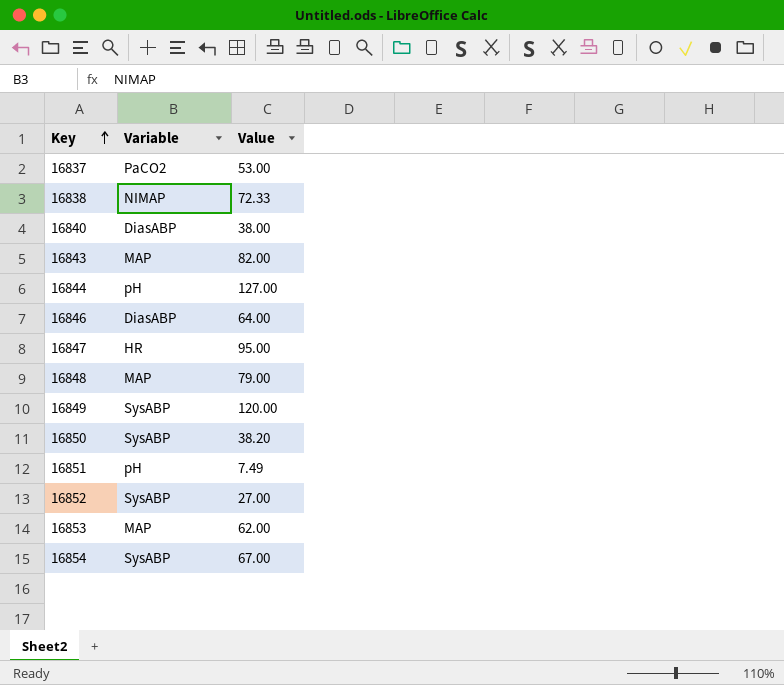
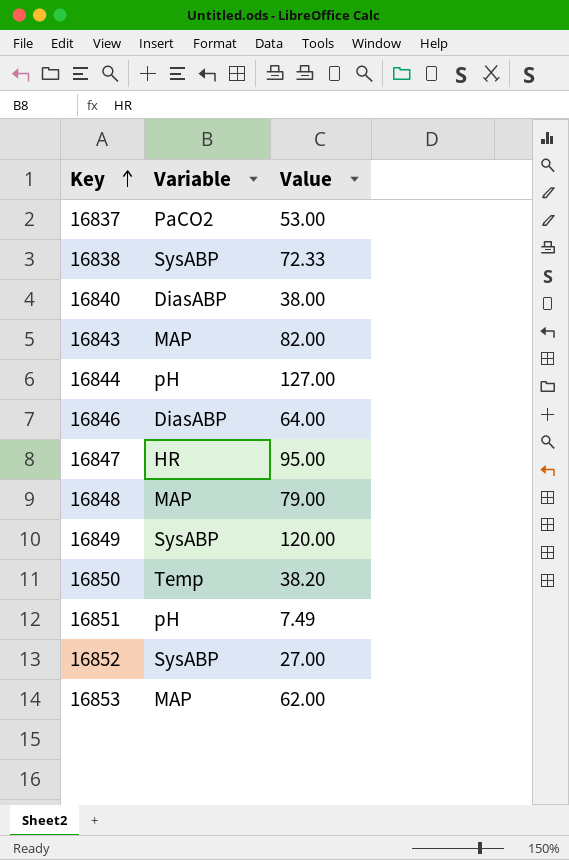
row 16854: SysABP | 67.00 -> none
16838 | Variable: NIMAP -> SysABP
16850 | Variable: SysABP -> Temp

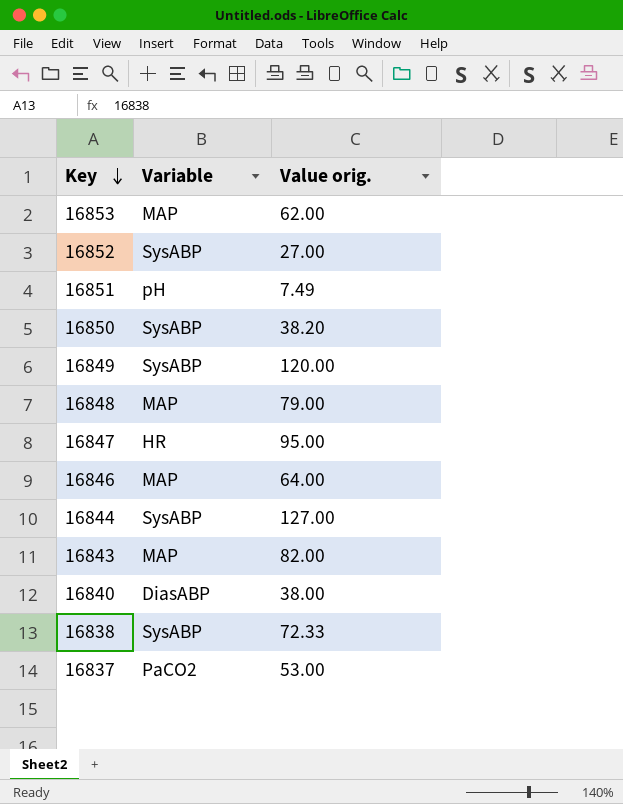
row order: Key ascending -> Key descending
column name: Value -> Value orig.
16850 | Variable: Temp -> SysABP
16846 | Variable: DiasABP -> MAP
16844 | Variable: pH -> SysABP

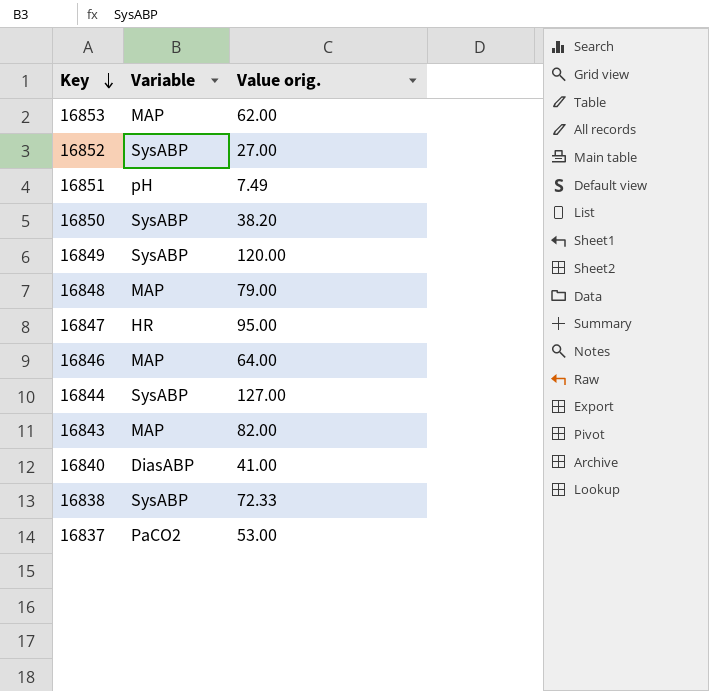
16840 | Value orig.: 38.00 -> 41.00

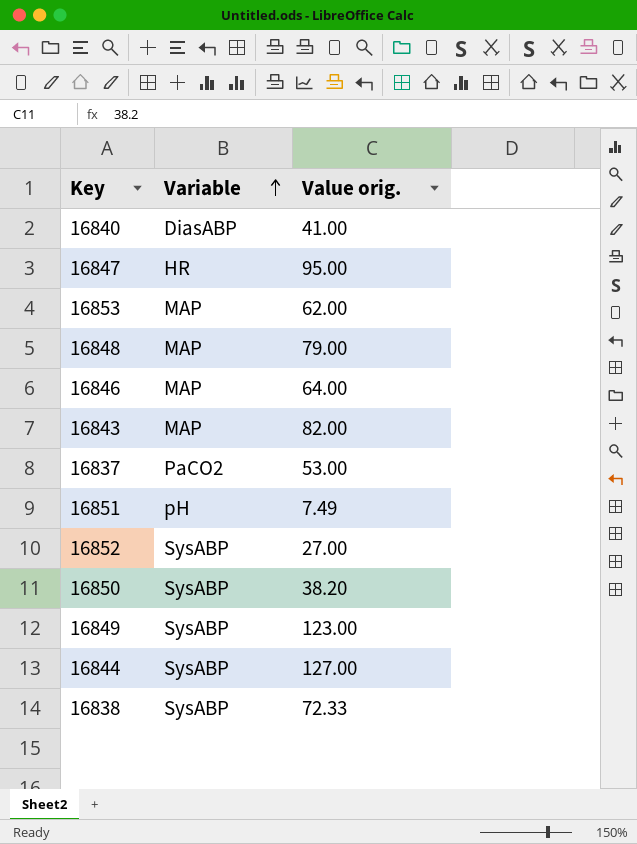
row order: Key descending -> Variable ascending
16849 | Value orig.: 120.00 -> 123.00

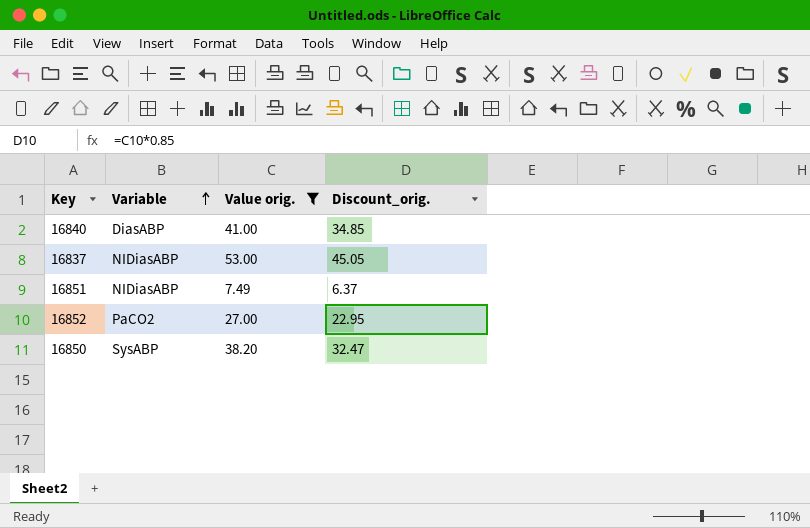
filter: none -> Value orig. <= 53.00
column Discount_orig. | formula: none -> [Value orig.] * 0.85
16837 | Variable: PaCO2 -> NIDiasABP
16851 | Variable: pH -> NIDiasABP
16852 | Variable: SysABP -> PaCO2

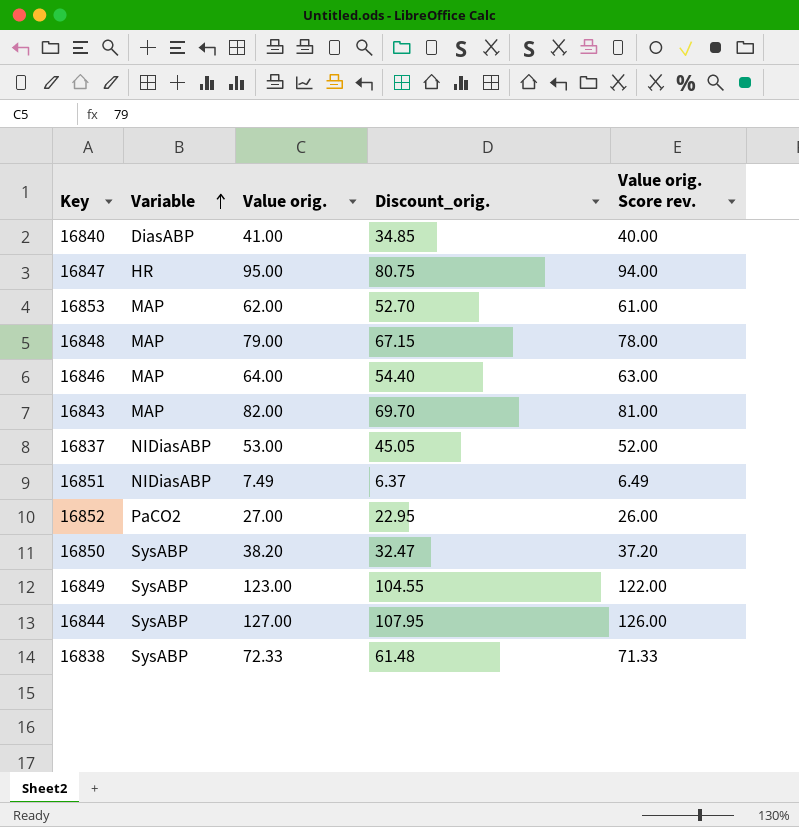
filter: Value orig. <= 53.00 -> none
column Value orig. Score rev. | formula: none -> [Value orig.] - 1

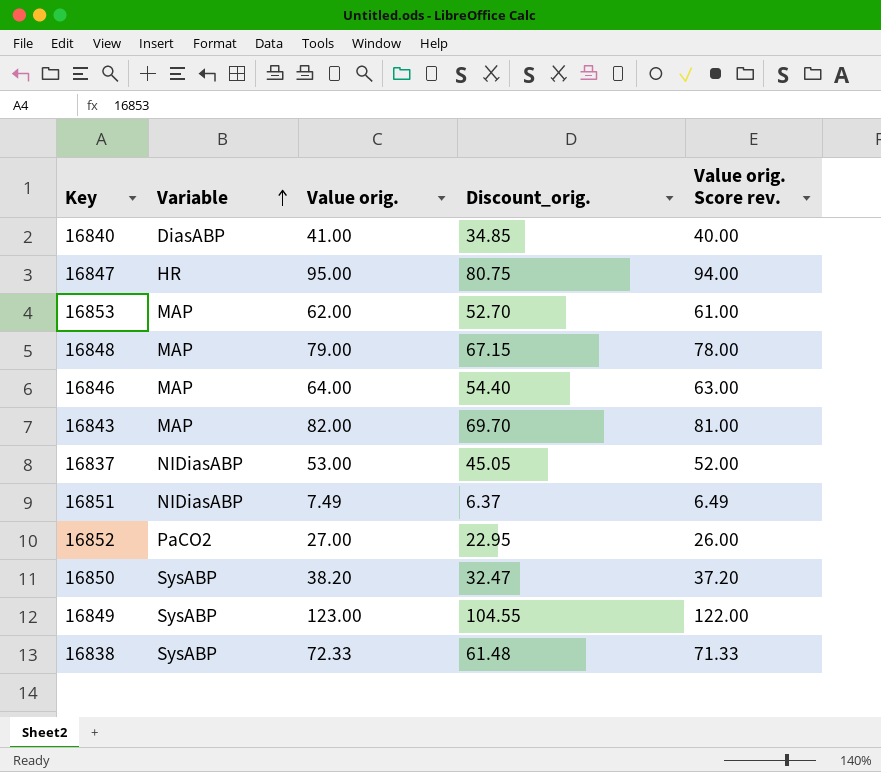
row 16844: SysABP | 127.00 | 107.95 | 126.00 -> none

